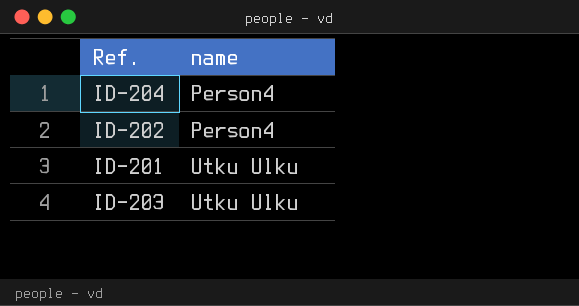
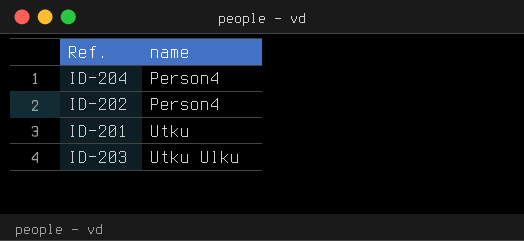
ID-201 | name: Utku Ulku -> Utku

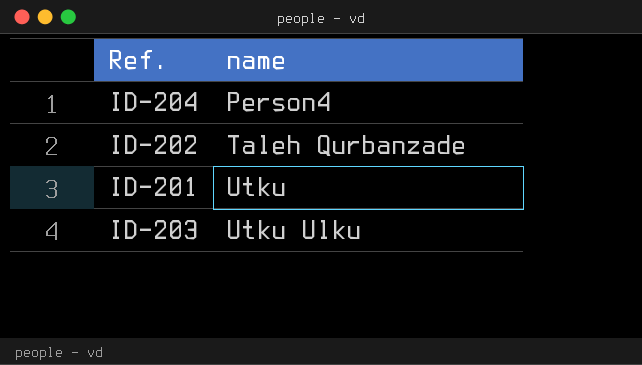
ID-202 | name: Person4 -> Taleh Qurbanzade

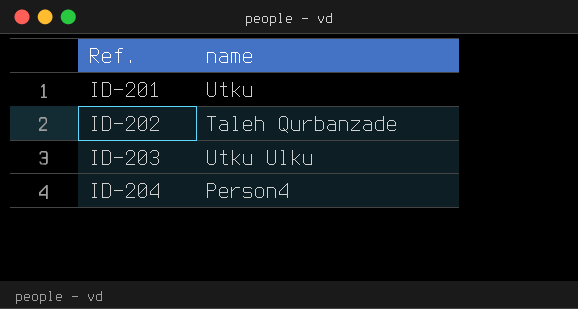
row order: name ascending -> Ref. ascending

